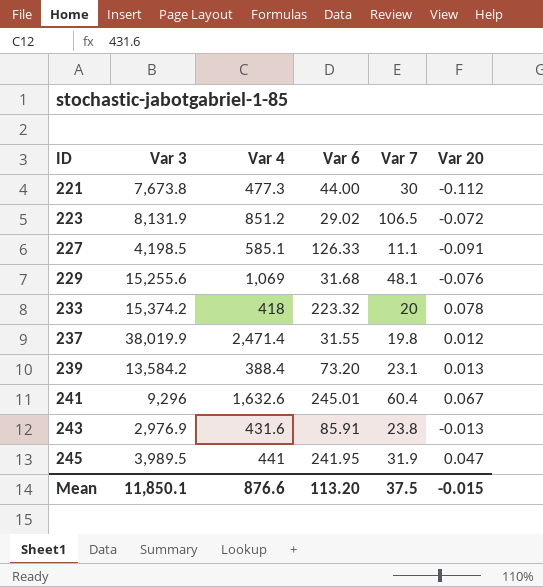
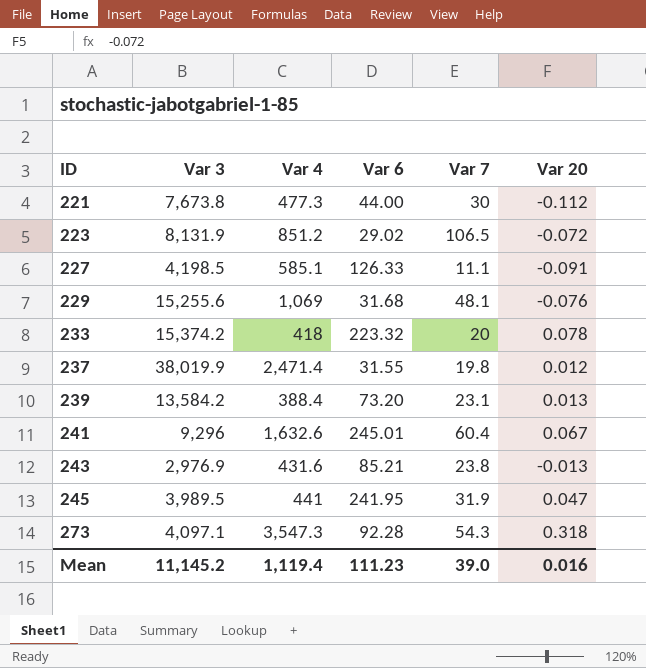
243 | Var 6: 85.91 -> 85.21
row 273: none -> 4,097.1 | 3,547.3 | 92.28 | 54.3 | 0.318
Mean | Var 3: 11,850.1 -> 11,145.2
Mean | Var 4: 876.6 -> 1,119.4
Mean | Var 6: 113.20 -> 111.23
Mean | Var 7: 37.5 -> 39.0
Mean | Var 20: -0.015 -> 0.016

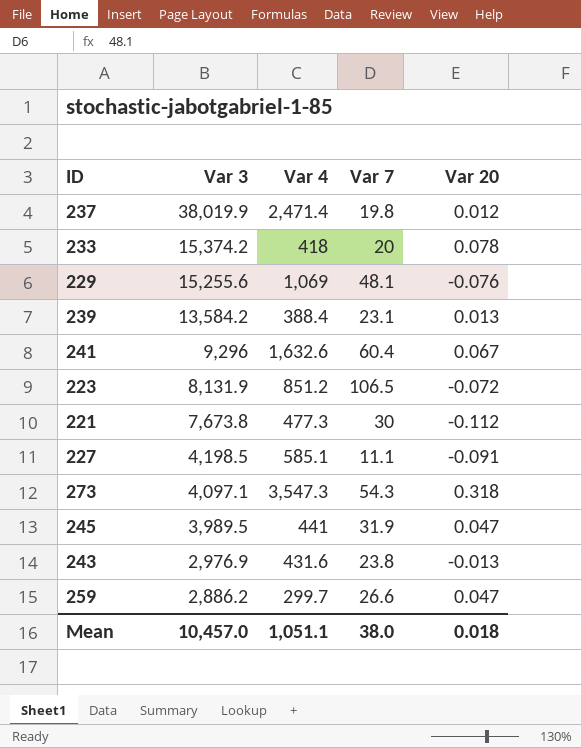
row order: ID ascending -> Var 3 descending
column Var 6 | position: 4 -> none
row 259: none -> 2,886.2 | 299.7 | 26.6 | 0.047
Mean | Var 3: 11,145.2 -> 10,457.0
Mean | Var 4: 1,119.4 -> 1,051.1
Mean | Var 7: 39.0 -> 38.0
Mean | Var 20: 0.016 -> 0.018

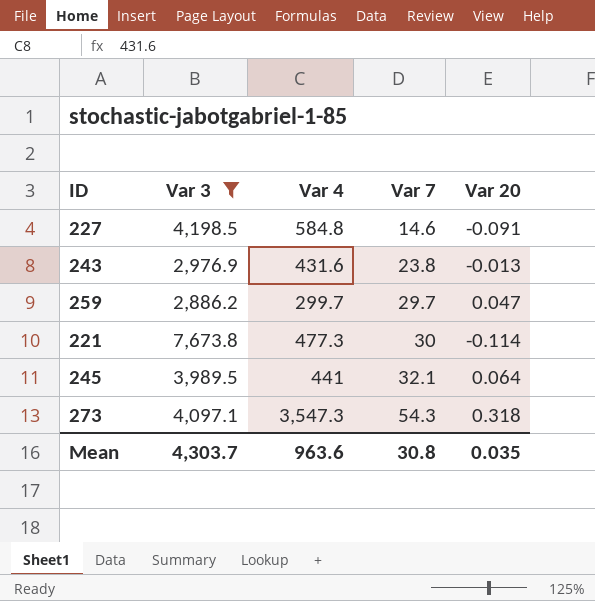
filter: none -> Var 3 <= 7,673.8
row order: Var 3 descending -> Var 7 ascending
227 | Var 4: 585.1 -> 584.8
227 | Var 7: 11.1 -> 14.6
259 | Var 7: 26.6 -> 29.7
221 | Var 20: -0.112 -> -0.114
245 | Var 7: 31.9 -> 32.1
245 | Var 20: 0.047 -> 0.064
Mean | Var 3: 10,457.0 -> 4,303.7
Mean | Var 4: 1,051.1 -> 963.6
Mean | Var 7: 38.0 -> 30.8
Mean | Var 20: 0.018 -> 0.035

